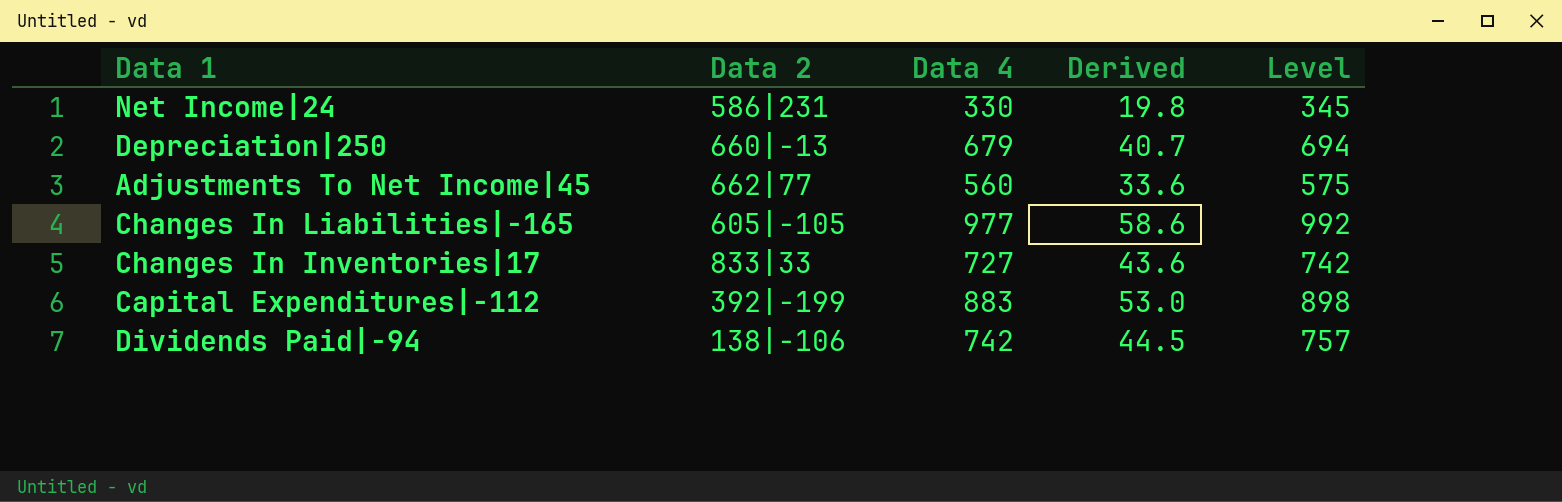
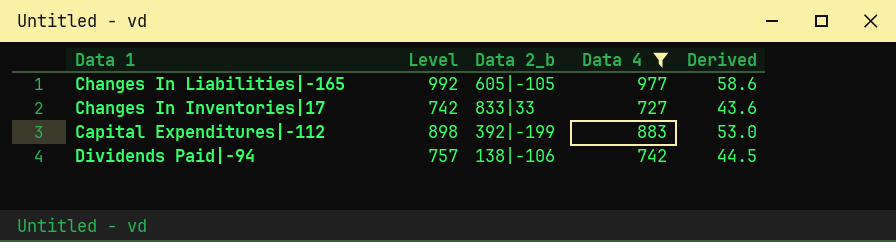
filter: none -> Data 4 >= 727
column Level | position: 5 -> 2
column name: Data 2 -> Data 2_b

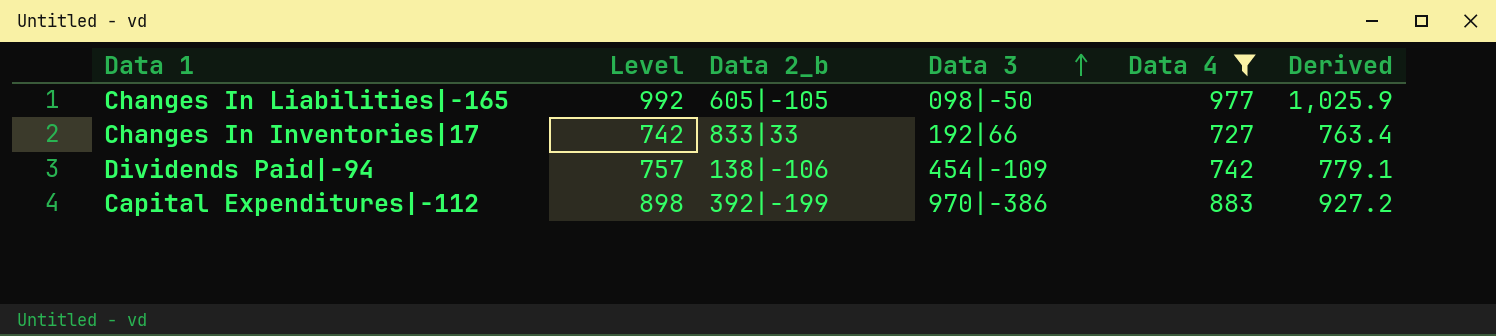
row order: none -> Data 3 ascending
column Data 3 | position: none -> 4
column Derived | formula: [Data 4] * 0.06 -> [Data 4] * 1.05

